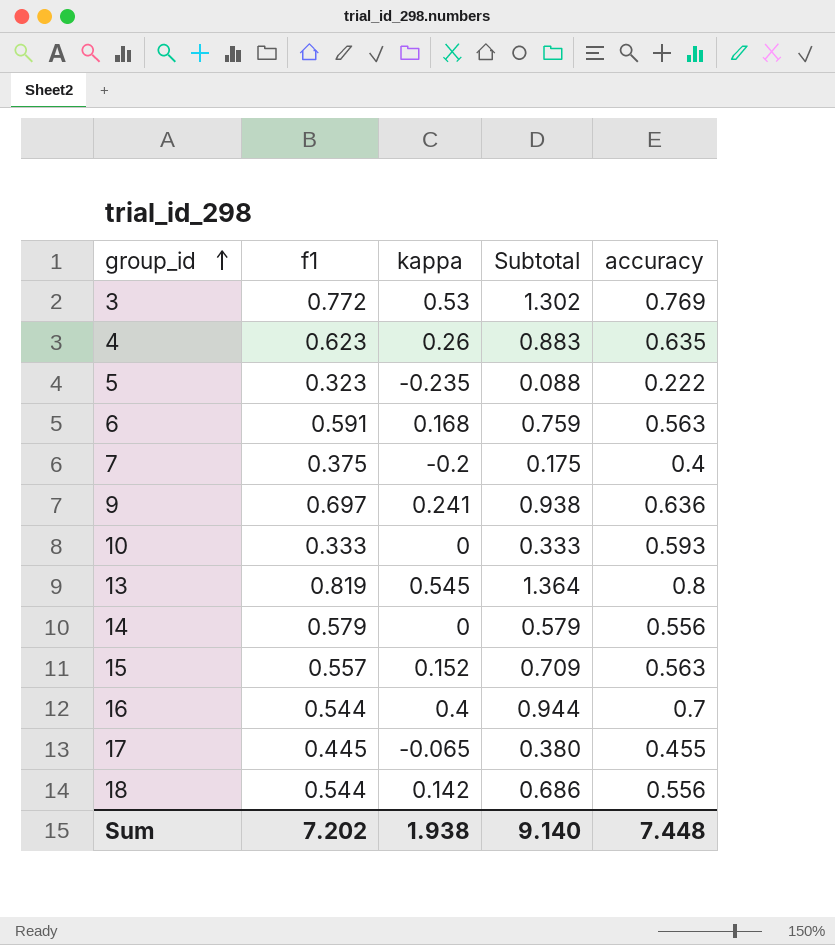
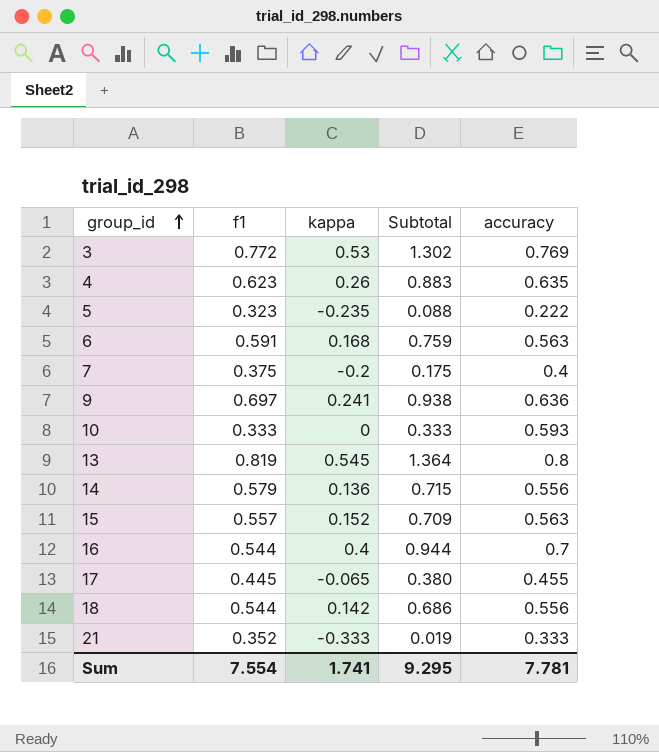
14 | kappa: 0 -> 0.136
14 | Subtotal: 0.579 -> 0.715
row 21: none -> 0.352 | -0.333 | 0.019 | 0.333
Sum | f1: 7.202 -> 7.554
Sum | kappa: 1.938 -> 1.741
Sum | Subtotal: 9.140 -> 9.295
Sum | accuracy: 7.448 -> 7.781

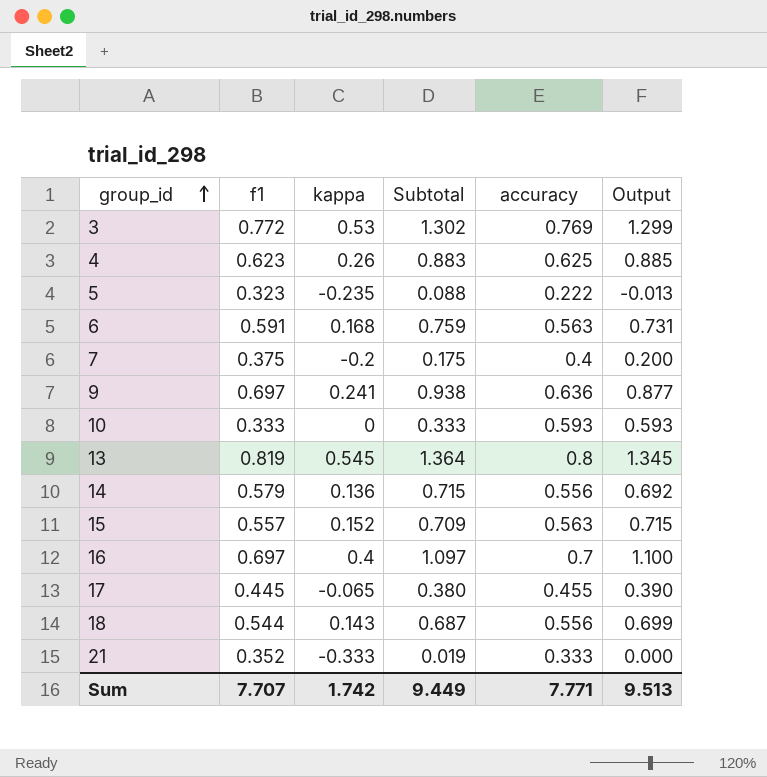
column Output | formula: none -> [kappa] + [accuracy]
4 | accuracy: 0.635 -> 0.625
16 | f1: 0.544 -> 0.697
16 | Subtotal: 0.944 -> 1.097
18 | kappa: 0.142 -> 0.143
18 | Subtotal: 0.686 -> 0.687
Sum | f1: 7.554 -> 7.707
Sum | kappa: 1.741 -> 1.742
Sum | Subtotal: 9.295 -> 9.449
Sum | accuracy: 7.781 -> 7.771

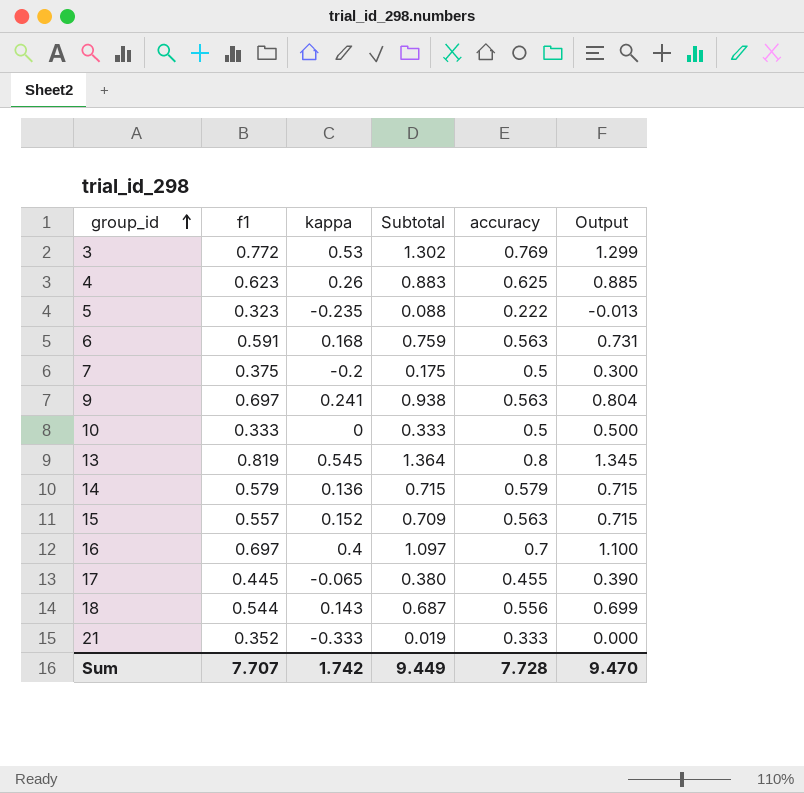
7 | accuracy: 0.4 -> 0.5
7 | Output: 0.200 -> 0.300
9 | accuracy: 0.636 -> 0.563
9 | Output: 0.877 -> 0.804
10 | accuracy: 0.593 -> 0.5
10 | Output: 0.593 -> 0.500
14 | accuracy: 0.556 -> 0.579
14 | Output: 0.692 -> 0.715
Sum | accuracy: 7.771 -> 7.728
Sum | Output: 9.513 -> 9.470

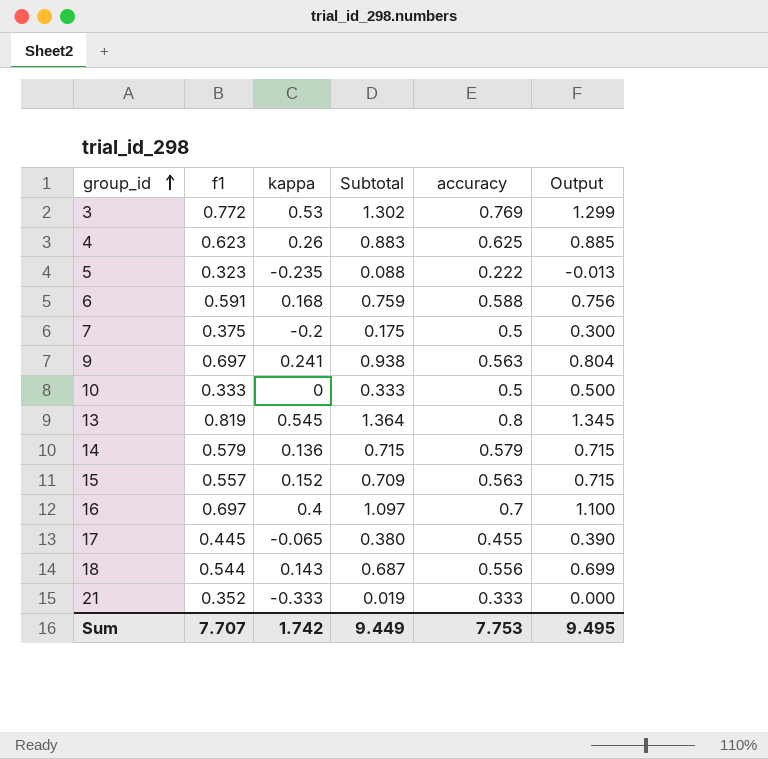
6 | accuracy: 0.563 -> 0.588
6 | Output: 0.731 -> 0.756
Sum | accuracy: 7.728 -> 7.753
Sum | Output: 9.470 -> 9.495

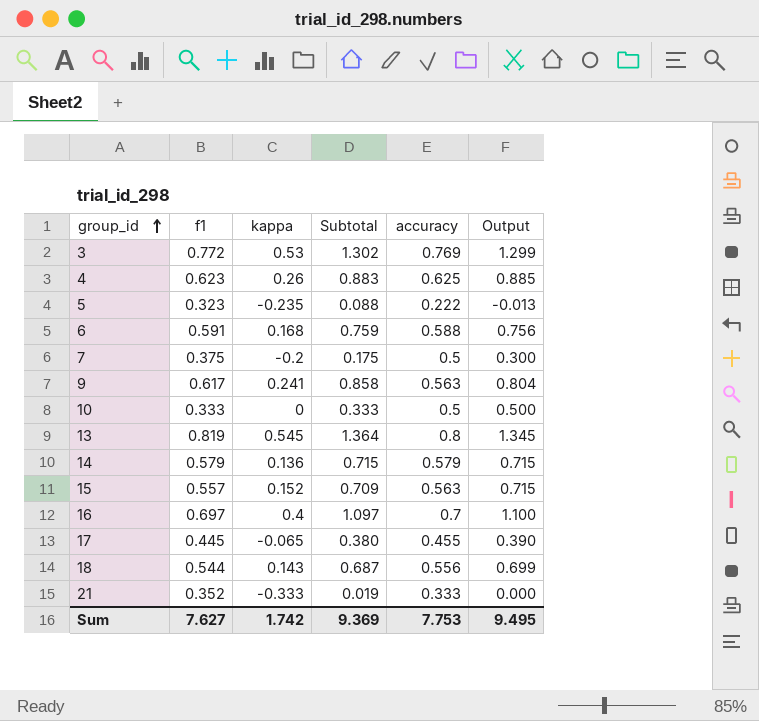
9 | f1: 0.697 -> 0.617
9 | Subtotal: 0.938 -> 0.858
Sum | f1: 7.707 -> 7.627
Sum | Subtotal: 9.449 -> 9.369

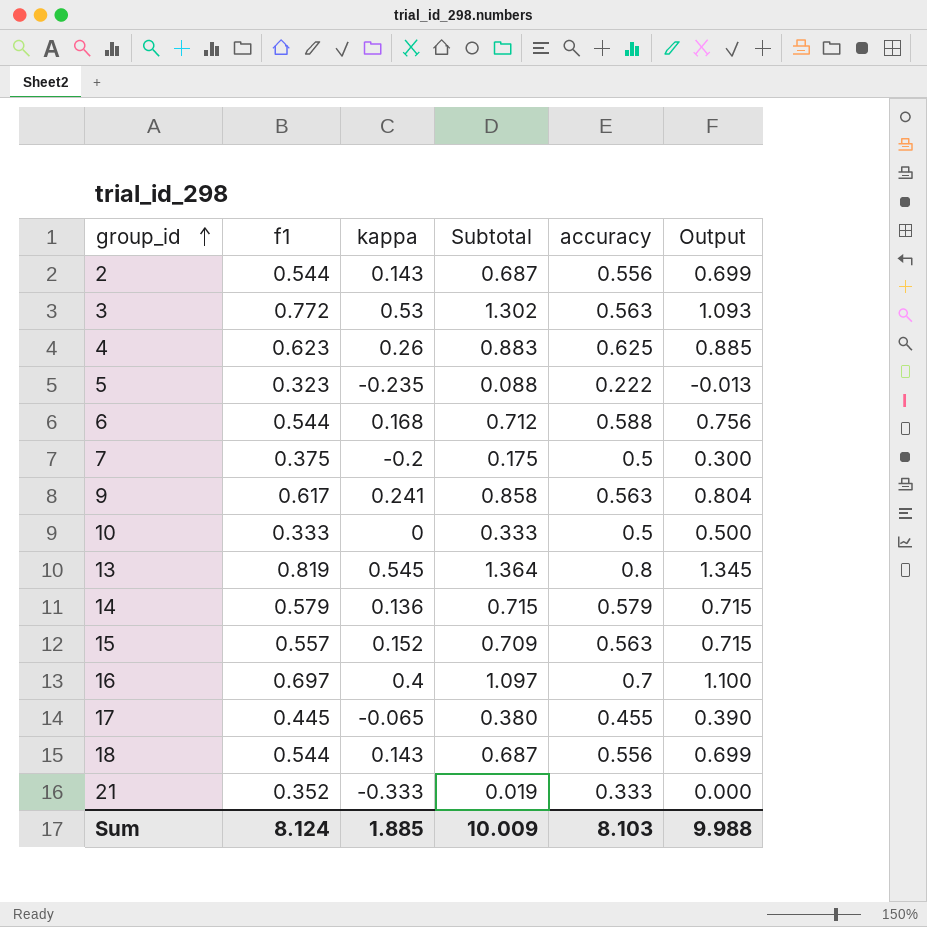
row 2: none -> 0.544 | 0.143 | 0.687 | 0.556 | 0.699
3 | accuracy: 0.769 -> 0.563
3 | Output: 1.299 -> 1.093
6 | f1: 0.591 -> 0.544
6 | Subtotal: 0.759 -> 0.712
Sum | f1: 7.627 -> 8.124
Sum | kappa: 1.742 -> 1.885
Sum | Subtotal: 9.369 -> 10.009
Sum | accuracy: 7.753 -> 8.103
Sum | Output: 9.495 -> 9.988

